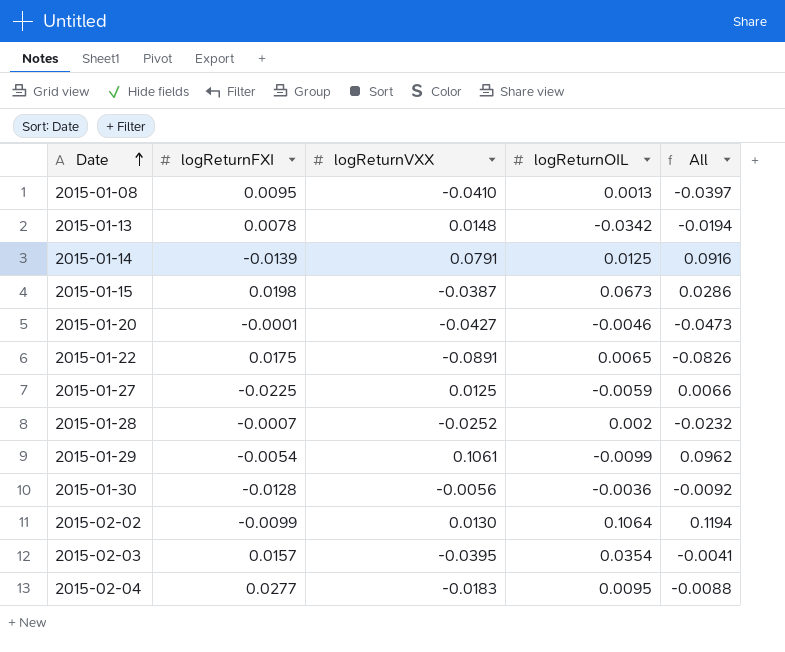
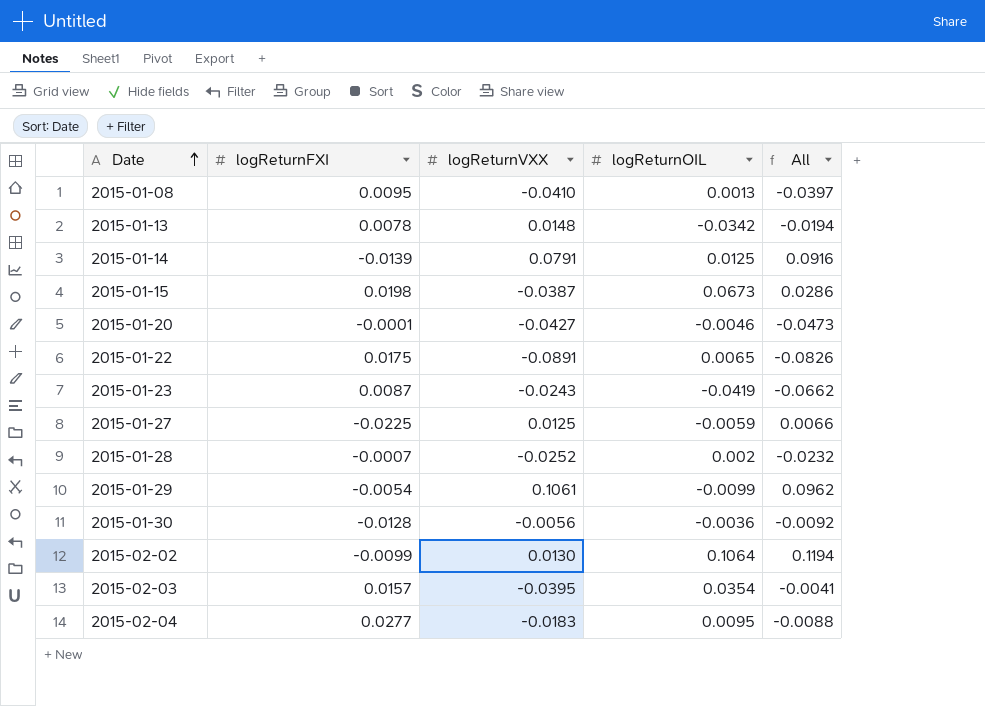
row 2015-01-23: none -> 0.0087 | -0.0243 | -0.0419 | -0.0662

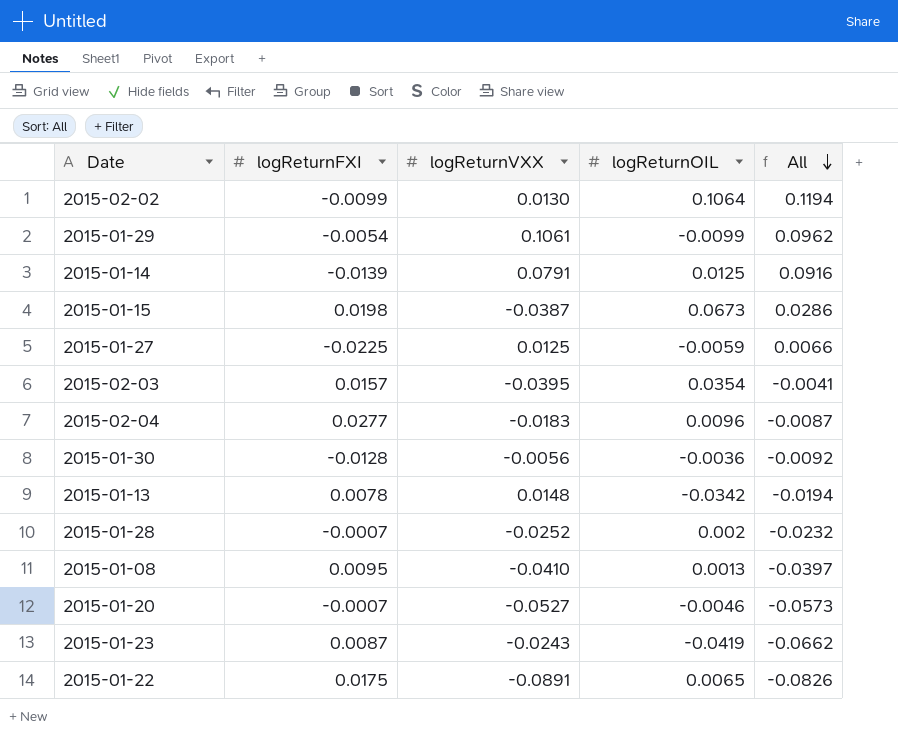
row order: Date ascending -> All descending
2015-02-04 | logReturnOIL: 0.0095 -> 0.0096
2015-02-04 | All: -0.0088 -> -0.0087
2015-01-20 | logReturnFXI: -0.0001 -> -0.0007
2015-01-20 | logReturnVXX: -0.0427 -> -0.0527
2015-01-20 | All: -0.0473 -> -0.0573

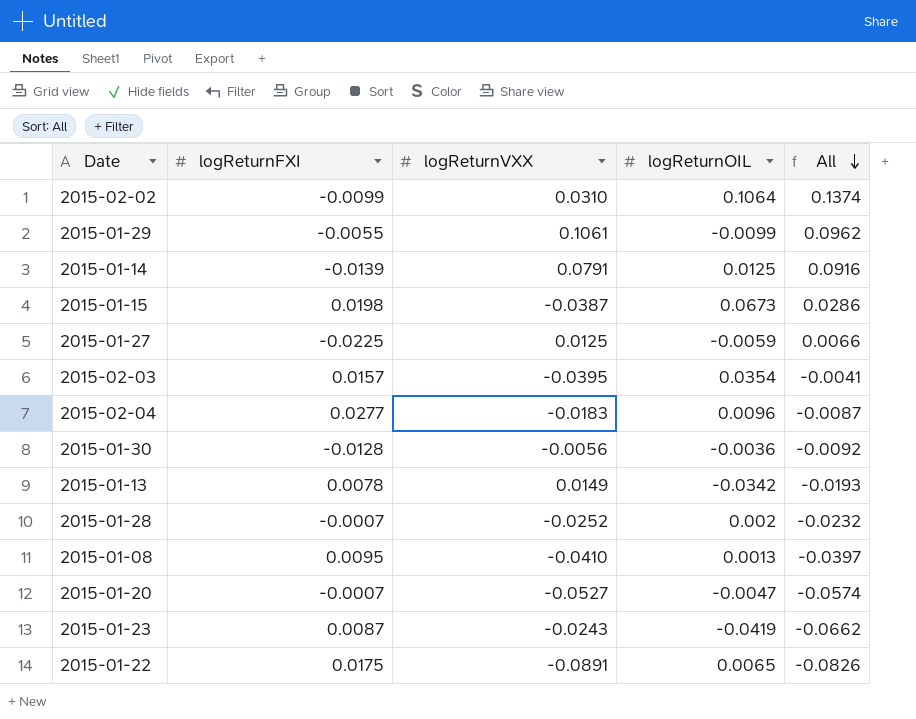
2015-02-02 | logReturnVXX: 0.0130 -> 0.0310
2015-02-02 | All: 0.1194 -> 0.1374
2015-01-29 | logReturnFXI: -0.0054 -> -0.0055
2015-01-13 | logReturnVXX: 0.0148 -> 0.0149
2015-01-13 | All: -0.0194 -> -0.0193
2015-01-20 | logReturnOIL: -0.0046 -> -0.0047
2015-01-20 | All: -0.0573 -> -0.0574

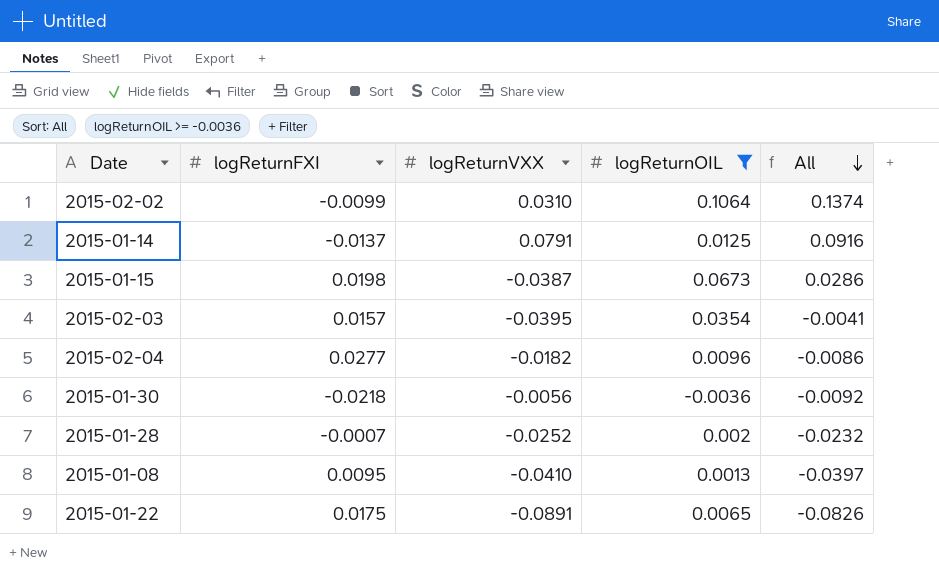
filter: none -> logReturnOIL >= -0.0036
2015-01-14 | logReturnFXI: -0.0139 -> -0.0137
2015-02-04 | logReturnVXX: -0.0183 -> -0.0182
2015-02-04 | All: -0.0087 -> -0.0086
2015-01-30 | logReturnFXI: -0.0128 -> -0.0218

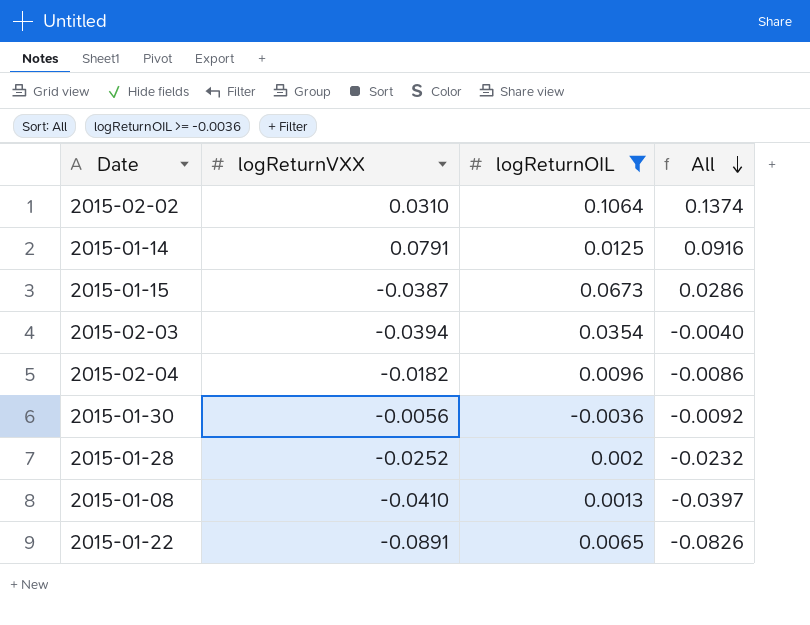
column logReturnFXI | position: 2 -> none
2015-02-03 | logReturnVXX: -0.0395 -> -0.0394
2015-02-03 | All: -0.0041 -> -0.0040

